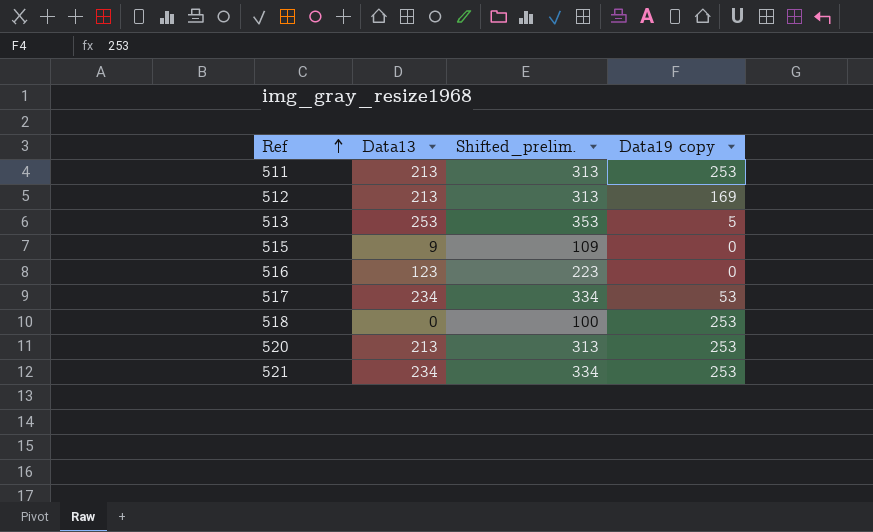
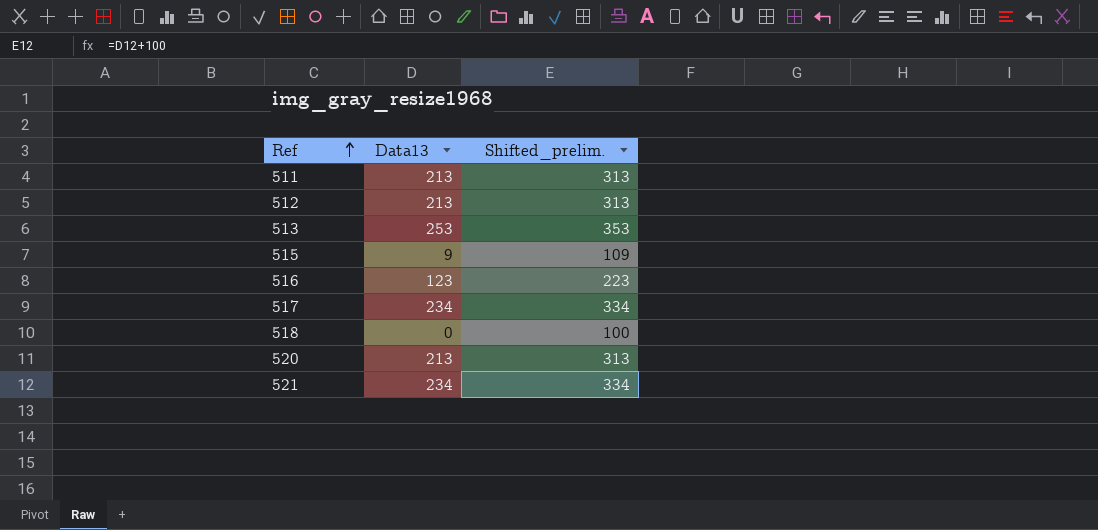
column Data19 copy | position: 4 -> none

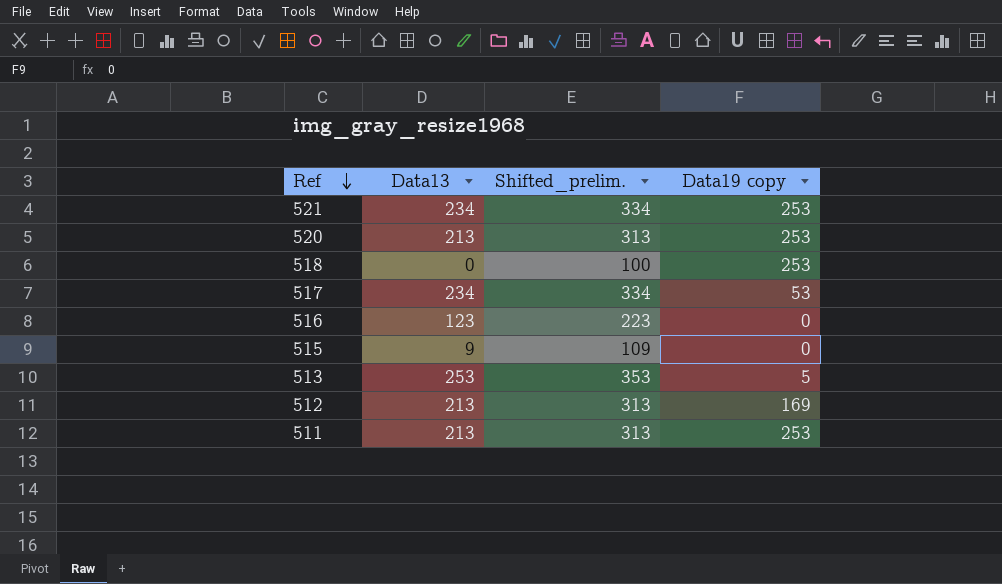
row order: Ref ascending -> Ref descending
column Data19 copy | position: none -> 4

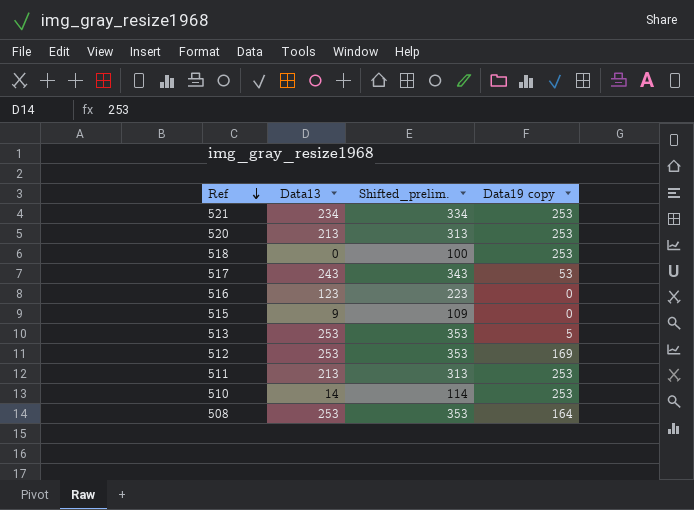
517 | Data13: 234 -> 243
517 | Shifted_prelim.: 334 -> 343
512 | Data13: 213 -> 253
512 | Shifted_prelim.: 313 -> 353
row 510: none -> 14 | 114 | 253
row 508: none -> 253 | 353 | 164

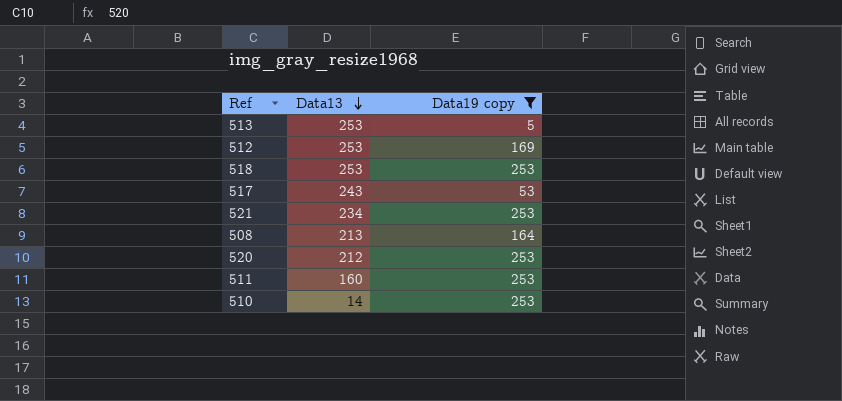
filter: none -> Data19 copy != 0
row order: Ref descending -> Data13 descending
column Shifted_prelim. | formula: [Data13] + 100 -> none
518 | Data13: 0 -> 253
508 | Data13: 253 -> 213
520 | Data13: 213 -> 212
511 | Data13: 213 -> 160

